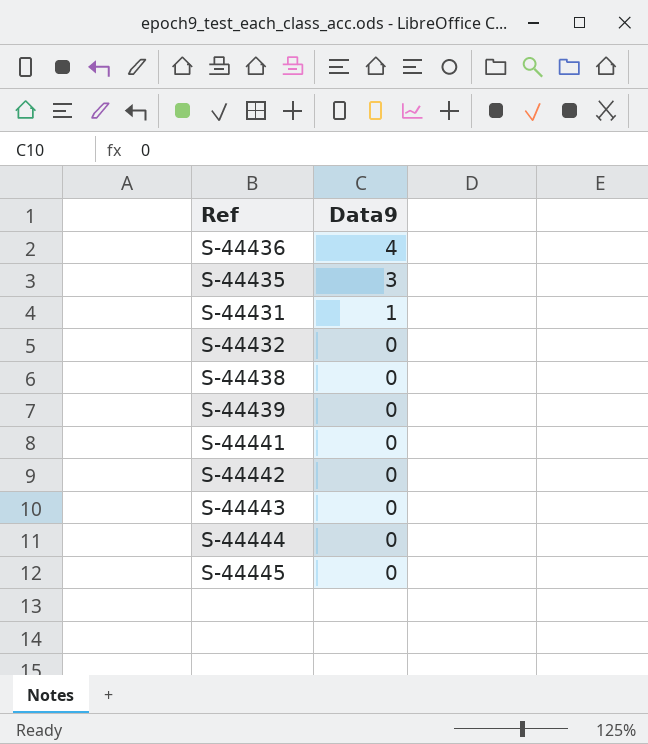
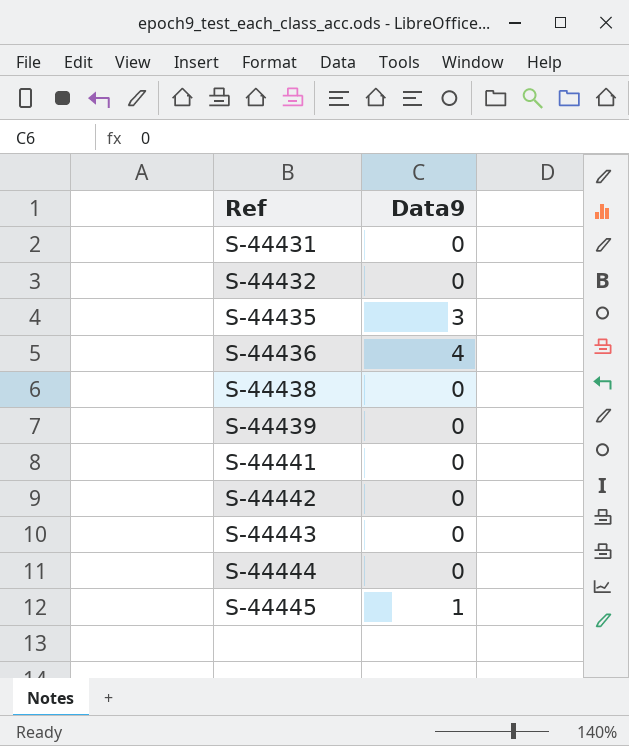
row order: Data9 descending -> Ref ascending
S-44431 | Data9: 1 -> 0
S-44445 | Data9: 0 -> 1

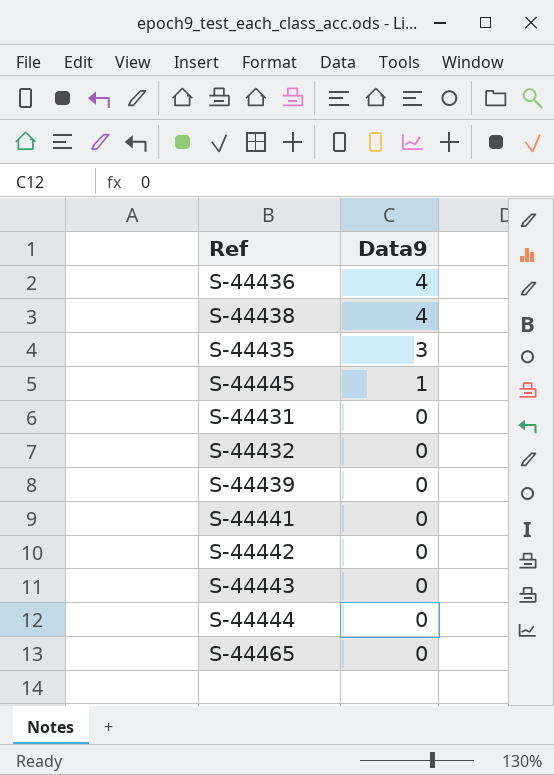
row order: Ref ascending -> Data9 descending
S-44438 | Data9: 0 -> 4
row S-44465: none -> 0

